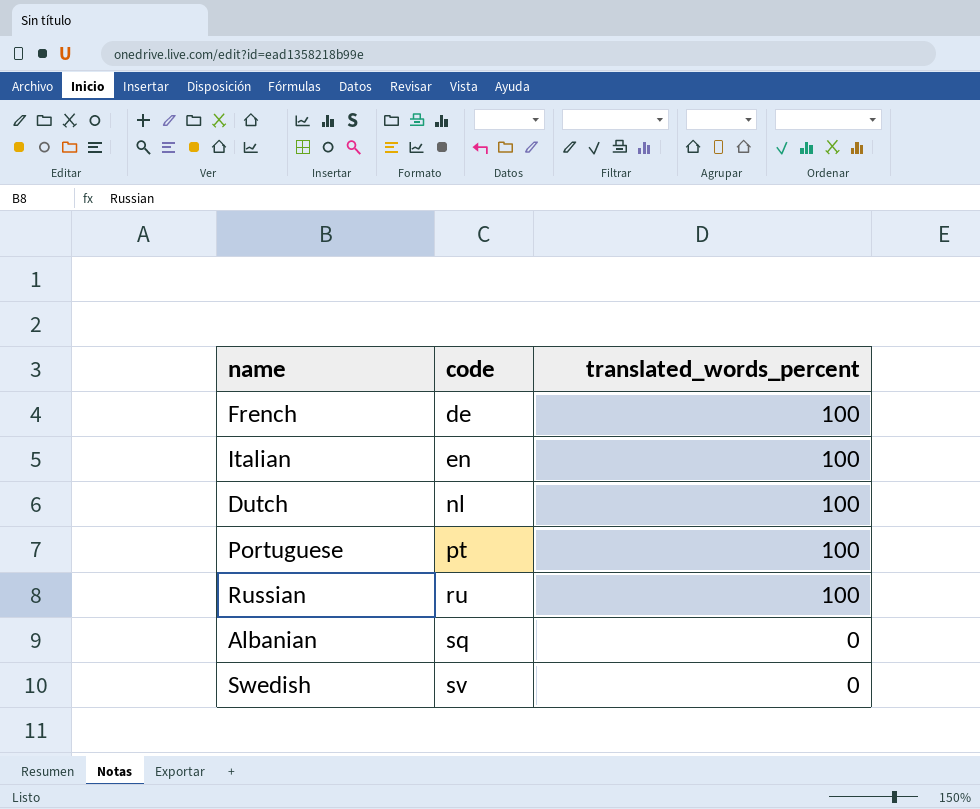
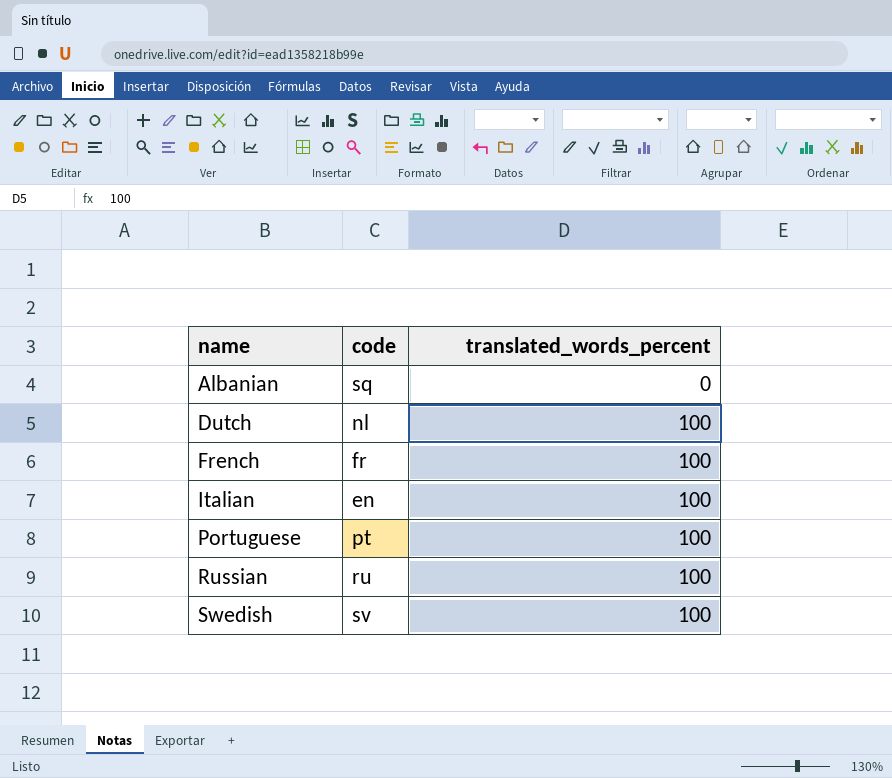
row order: code ascending -> name ascending
French | code: de -> fr
Swedish | translated_words_percent: 0 -> 100

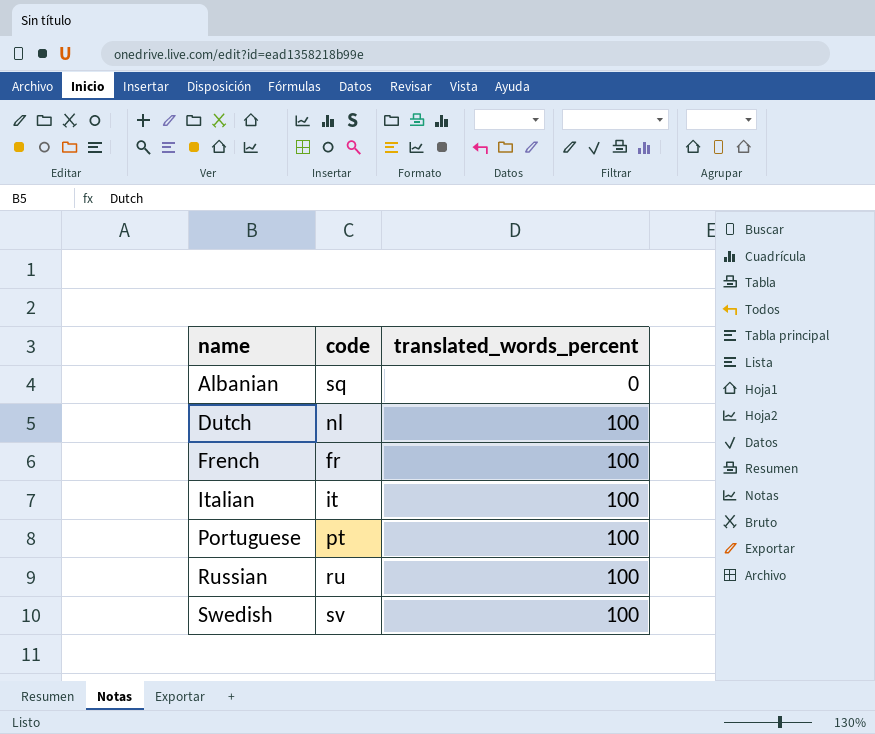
Italian | code: en -> it

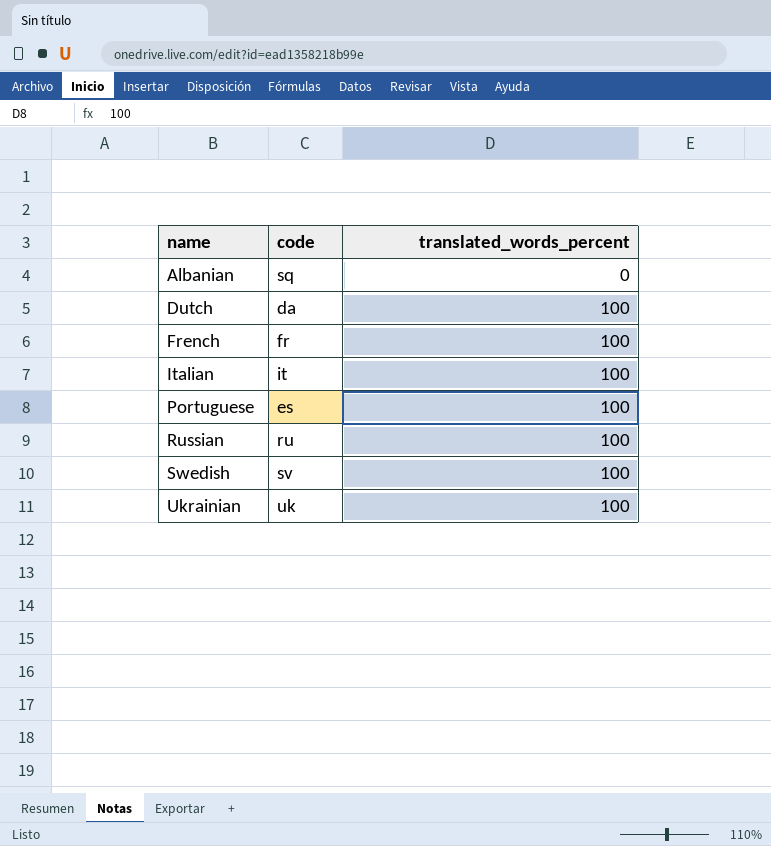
Dutch | code: nl -> da
Portuguese | code: pt -> es
row Ukrainian: none -> uk | 100

